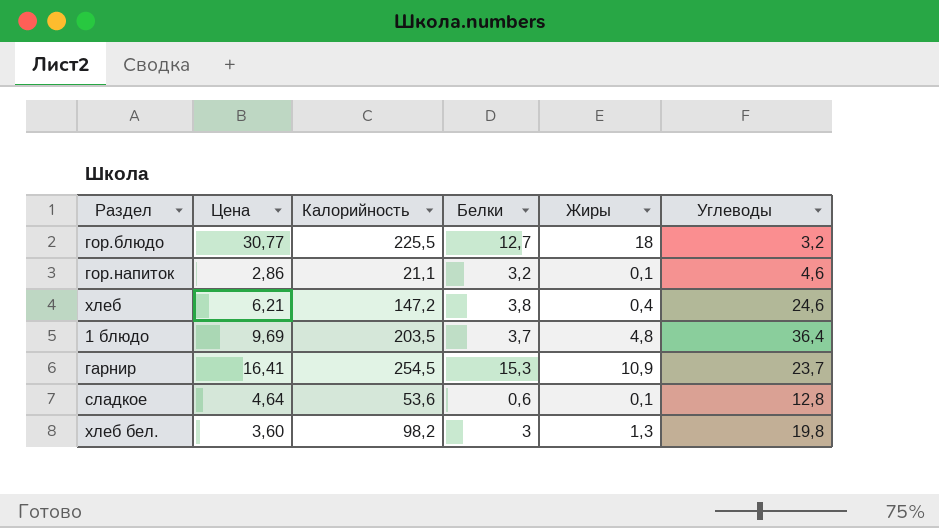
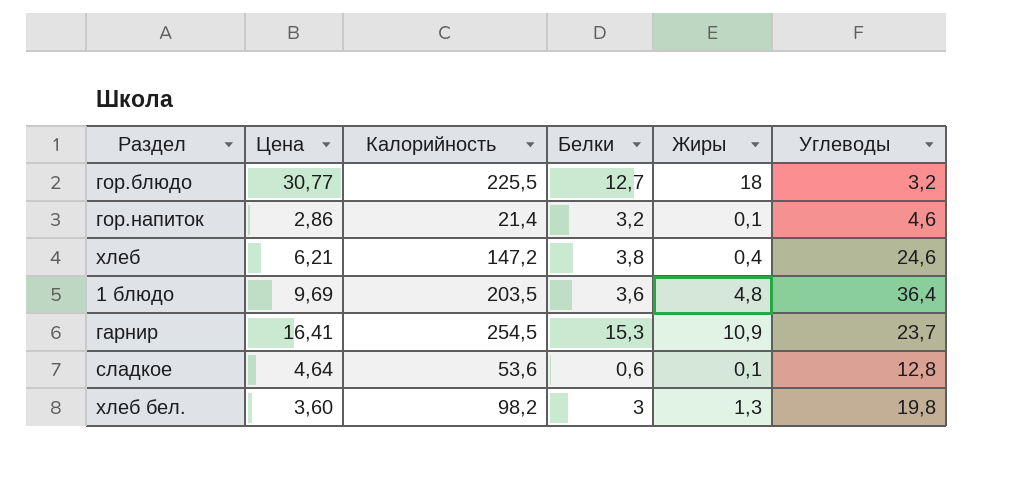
гор.напиток | Калорийность: 21,1 -> 21,4
1 блюдо | Белки: 3,7 -> 3,6

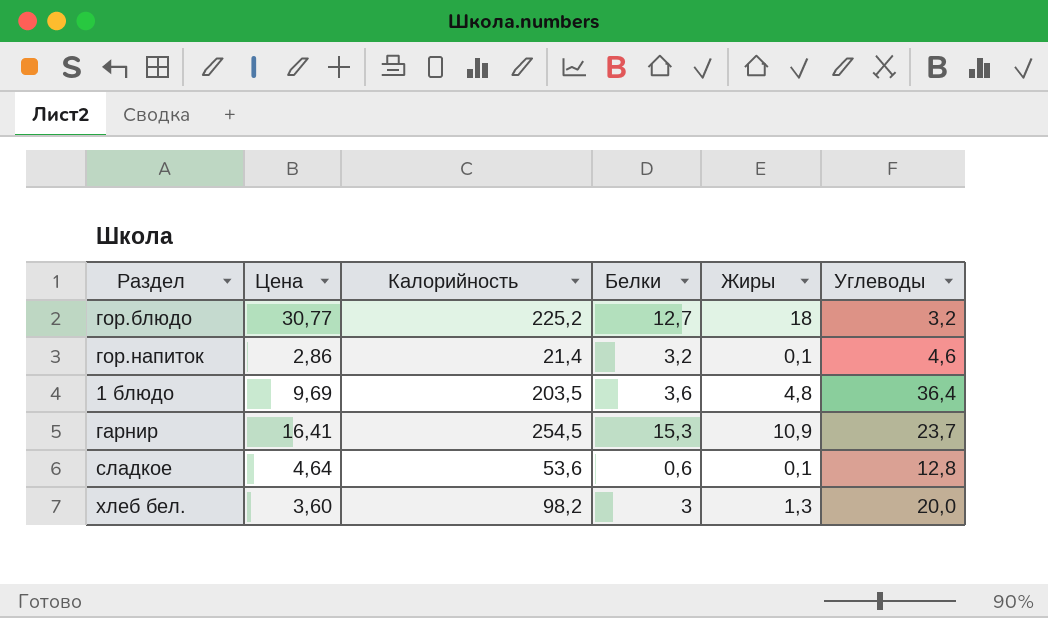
row хлеб: 6,21 | 147,2 | 3,8 | 0,4 | 24,6 -> none
гор.блюдо | Калорийность: 225,5 -> 225,2
хлеб бел. | Углеводы: 19,8 -> 20,0

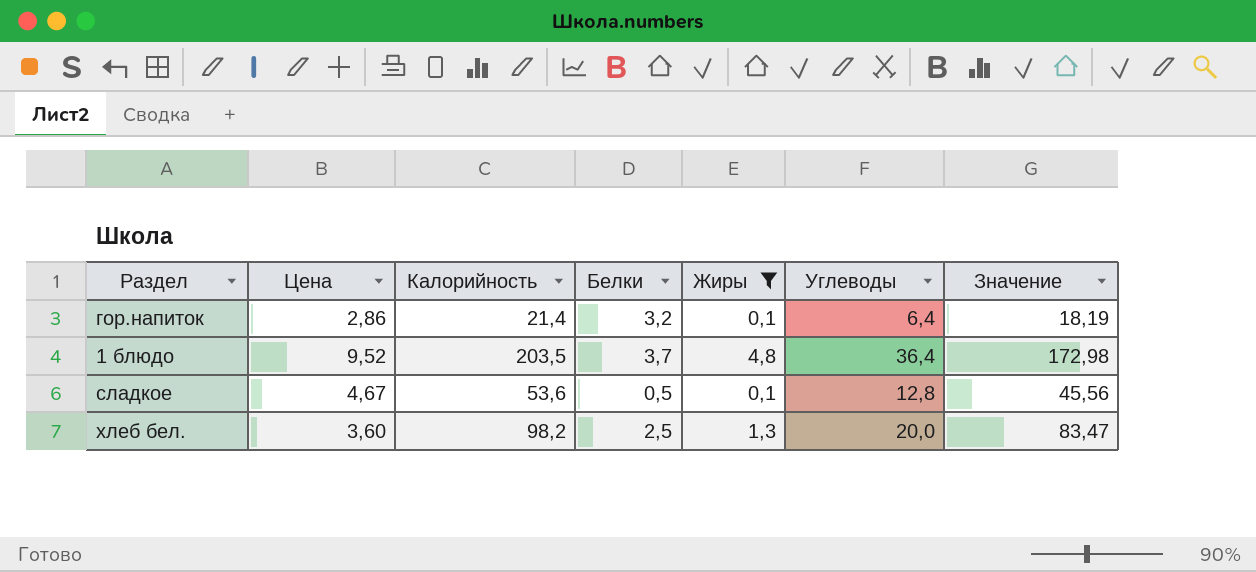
filter: none -> Жиры <= 4,8
column Значение | formula: none -> [Калорийность] * 0,85
гор.напиток | Углеводы: 4,6 -> 6,4
1 блюдо | Цена: 9,69 -> 9,52
1 блюдо | Белки: 3,6 -> 3,7
сладкое | Цена: 4,64 -> 4,67
сладкое | Белки: 0,6 -> 0,5
хлеб бел. | Белки: 3 -> 2,5

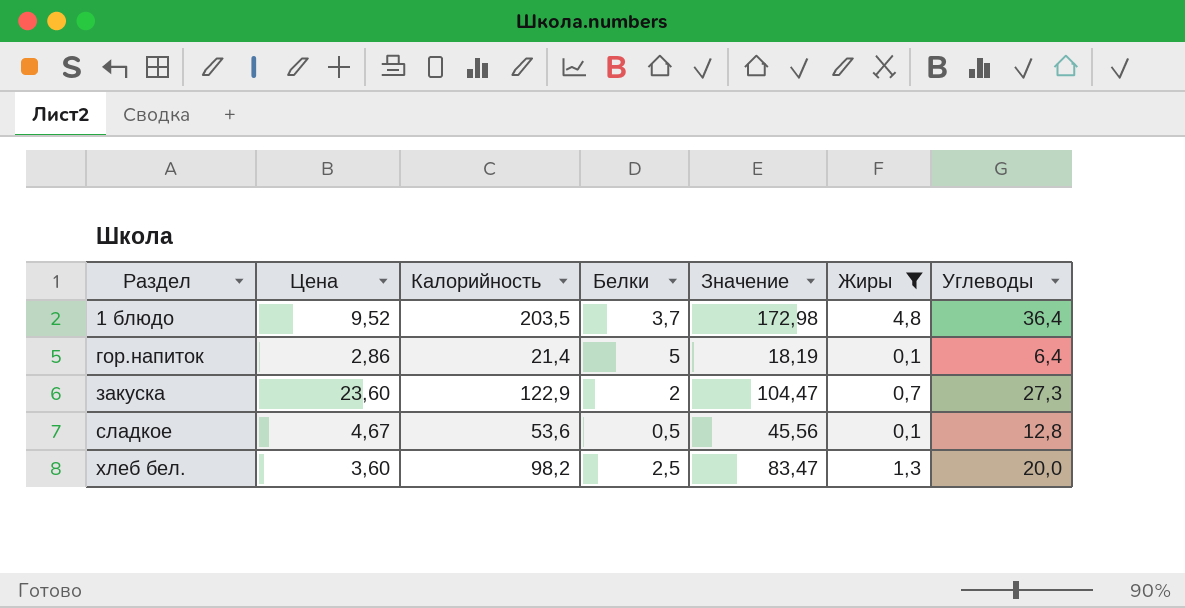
row order: none -> Раздел ascending
column Значение | position: 7 -> 5
гор.напиток | Белки: 3,2 -> 5
row закуска: none -> 23,60 | 122,9 | 2 | 104,47 | 0,7 | 27,3

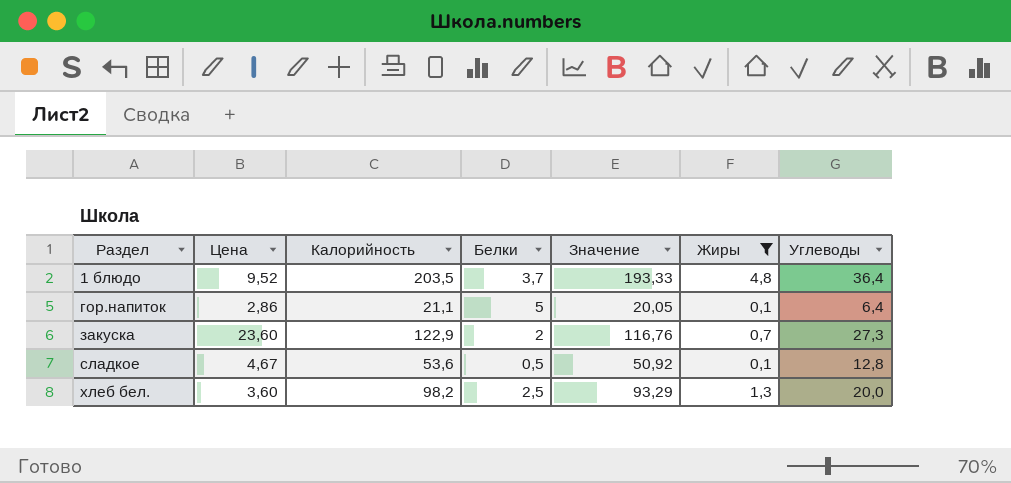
column Значение | formula: [Калорийность] * 0,85 -> [Калорийность] * 0,95
гор.напиток | Калорийность: 21,4 -> 21,1

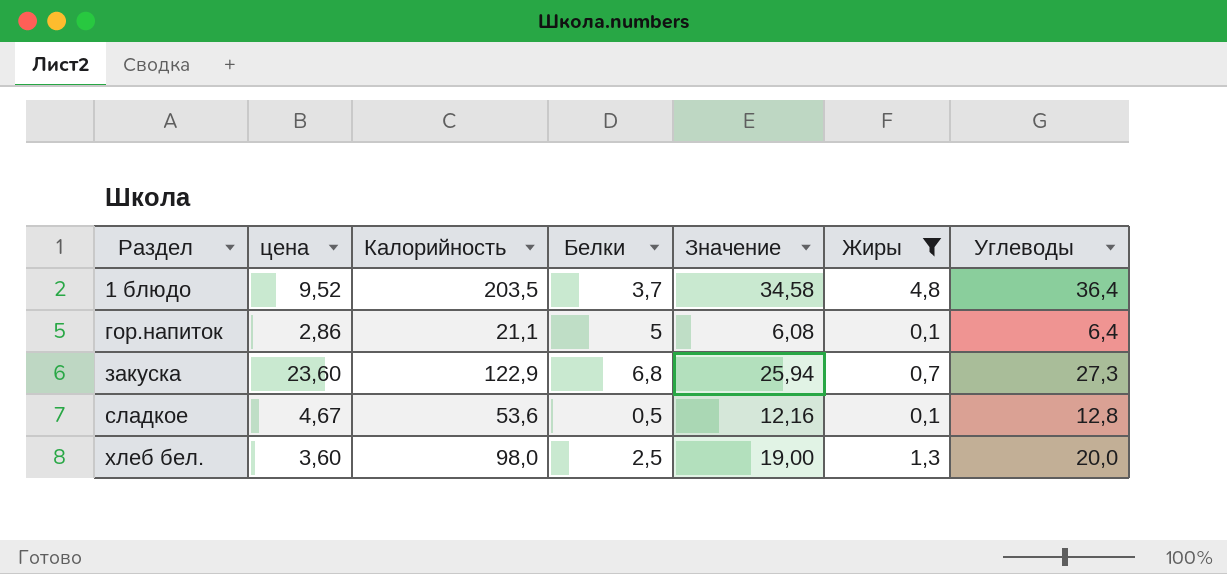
column name: Цена -> цена
column Значение | formula: [Калорийность] * 0,95 -> [Углеводы] * 0,95
закуска | Белки: 2 -> 6,8
хлеб бел. | Калорийность: 98,2 -> 98,0

